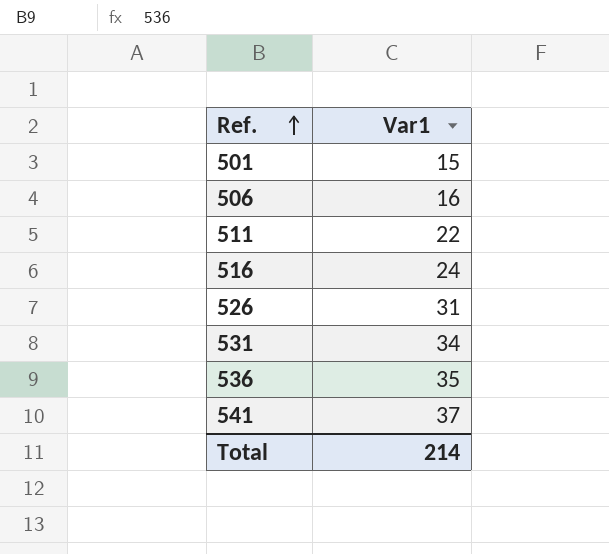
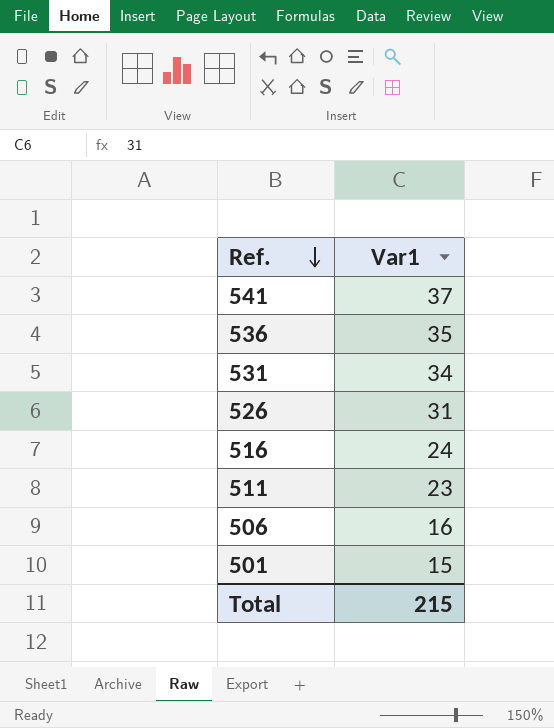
row order: Ref. ascending -> Ref. descending
511 | Var1: 22 -> 23
Total | Var1: 214 -> 215

